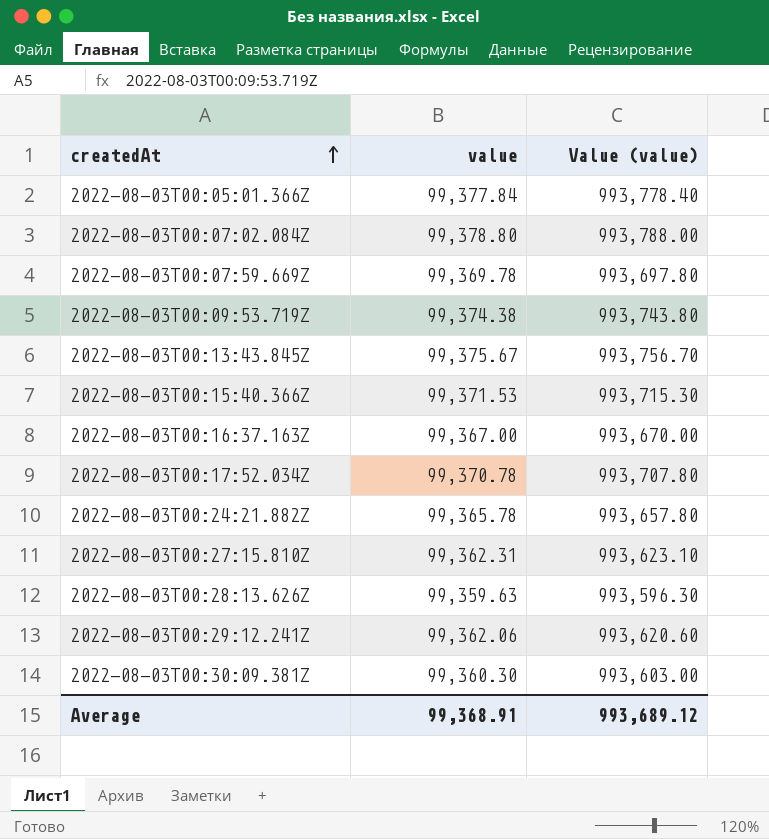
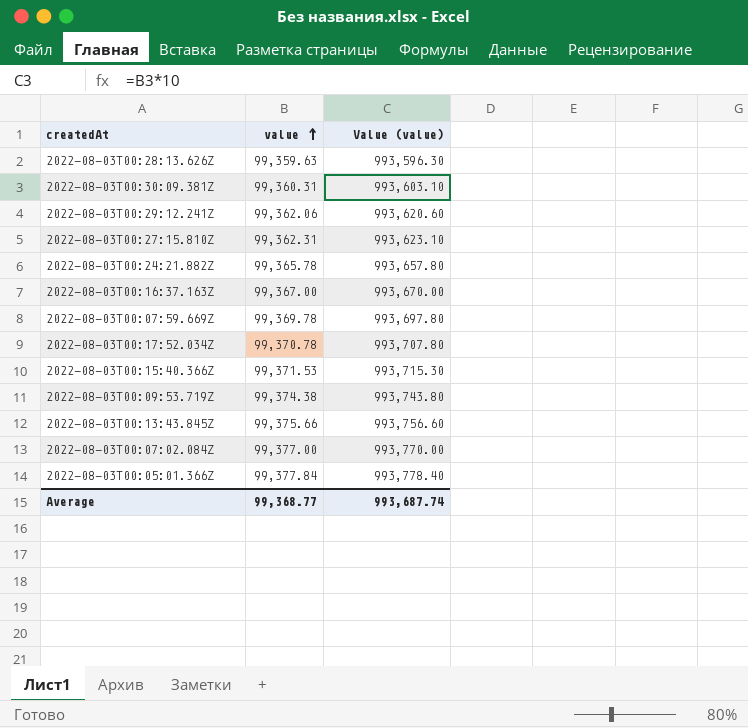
row order: createdAt ascending -> value ascending
2022-08-03T00:30:09.381Z | value: 99,360.30 -> 99,360.31
2022-08-03T00:30:09.381Z | Value (value): 993,603.00 -> 993,603.10
2022-08-03T00:13:43.845Z | value: 99,375.67 -> 99,375.66
2022-08-03T00:13:43.845Z | Value (value): 993,756.70 -> 993,756.60
2022-08-03T00:07:02.084Z | value: 99,378.80 -> 99,377.00
2022-08-03T00:07:02.084Z | Value (value): 993,788.00 -> 993,770.00
Average | value: 99,368.91 -> 99,368.77
Average | Value (value): 993,689.12 -> 993,687.74

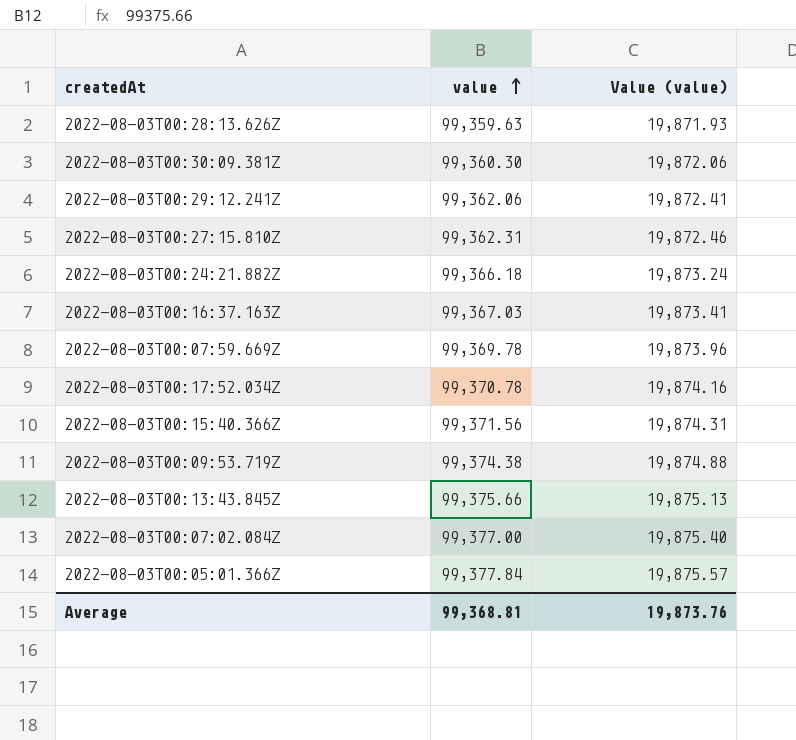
column Value (value) | formula: [value] * 10 -> [value] * 0.2
2022-08-03T00:30:09.381Z | value: 99,360.31 -> 99,360.30
2022-08-03T00:24:21.882Z | value: 99,365.78 -> 99,366.18
2022-08-03T00:16:37.163Z | value: 99,367.00 -> 99,367.03
2022-08-03T00:15:40.366Z | value: 99,371.53 -> 99,371.56
Average | value: 99,368.77 -> 99,368.81
Average | Value (value): 993,687.74 -> 19,873.76

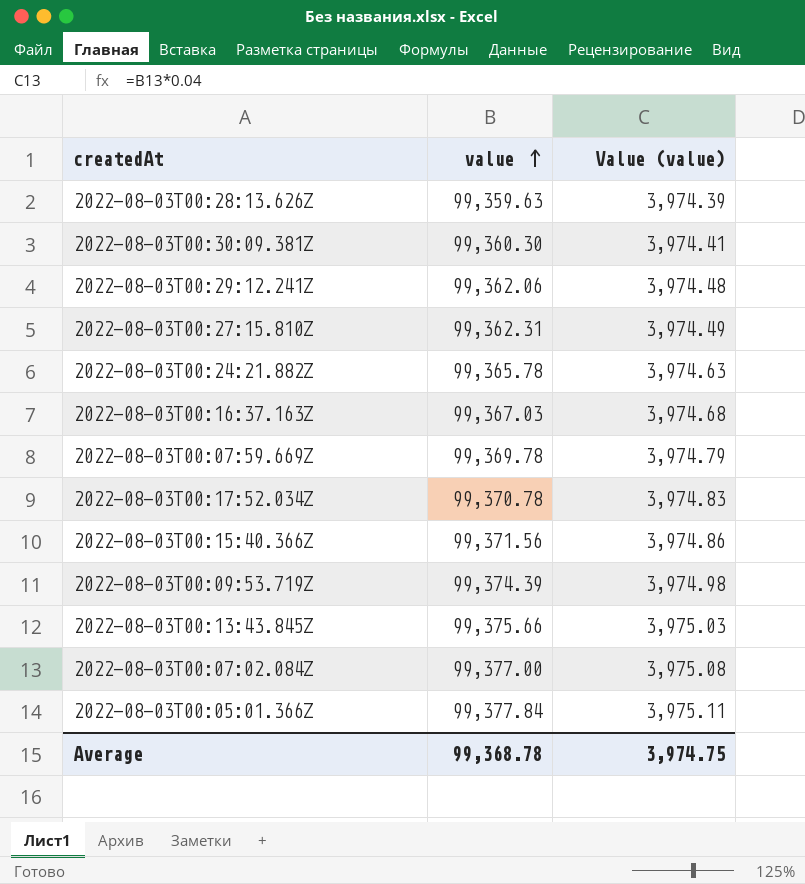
column Value (value) | formula: [value] * 0.2 -> [value] * 0.04
2022-08-03T00:24:21.882Z | value: 99,366.18 -> 99,365.78
2022-08-03T00:09:53.719Z | value: 99,374.38 -> 99,374.39
Average | value: 99,368.81 -> 99,368.78
Average | Value (value): 19,873.76 -> 3,974.75

